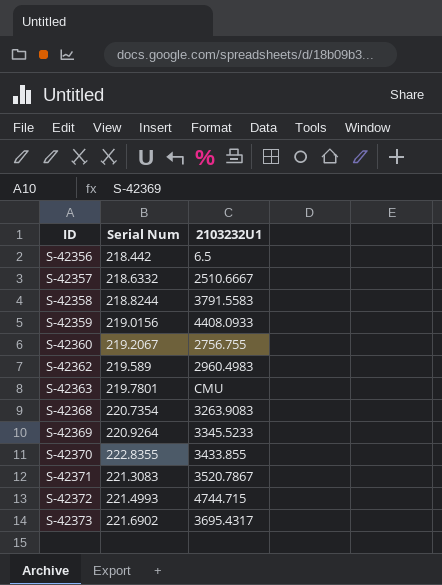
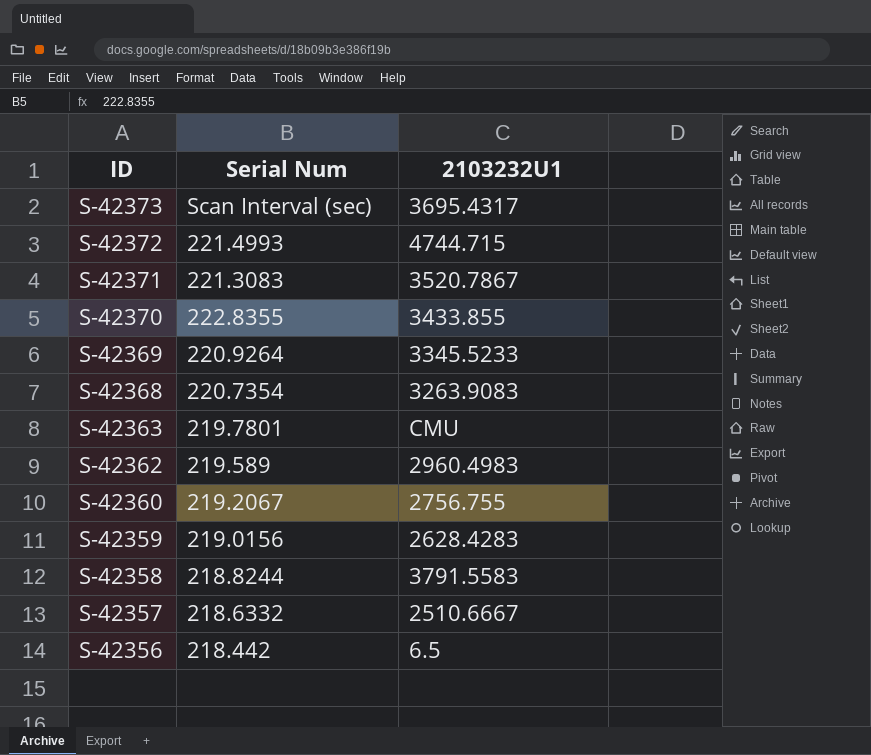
row order: ID ascending -> ID descending
S-42373 | Serial Num: 221.6902 -> Scan Interval (sec)
S-42359 | 2103232U1: 4408.0933 -> 2628.4283

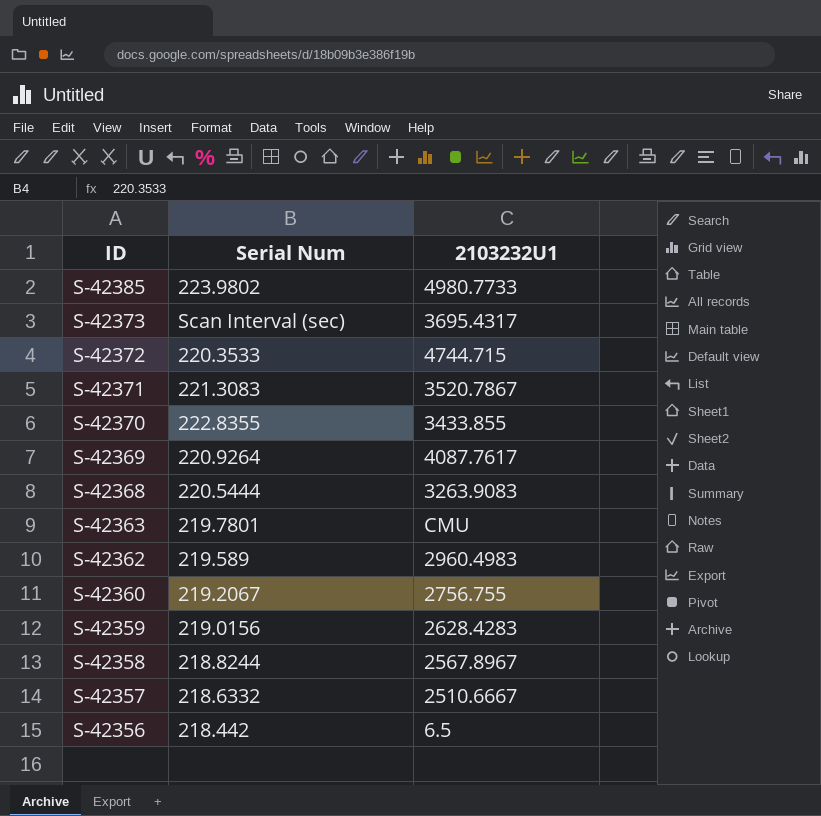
row S-42385: none -> 223.9802 | 4980.7733
S-42372 | Serial Num: 221.4993 -> 220.3533
S-42369 | 2103232U1: 3345.5233 -> 4087.7617
S-42368 | Serial Num: 220.7354 -> 220.5444
S-42358 | 2103232U1: 3791.5583 -> 2567.8967

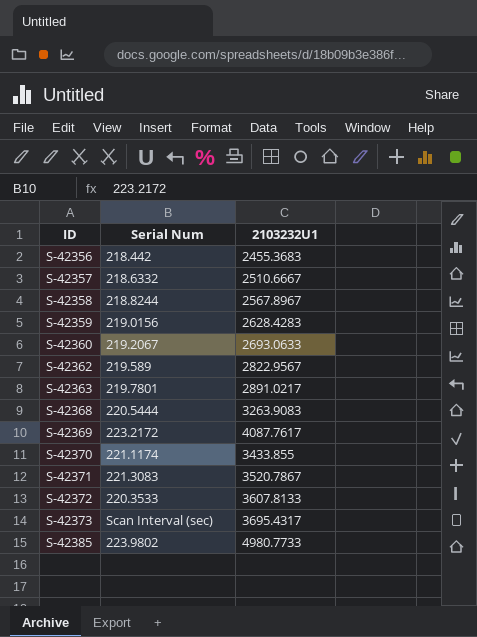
row order: ID descending -> ID ascending
S-42356 | 2103232U1: 6.5 -> 2455.3683
S-42360 | 2103232U1: 2756.755 -> 2693.0633
S-42362 | 2103232U1: 2960.4983 -> 2822.9567
S-42363 | 2103232U1: CMU -> 2891.0217
S-42369 | Serial Num: 220.9264 -> 223.2172
S-42370 | Serial Num: 222.8355 -> 221.1174
S-42372 | 2103232U1: 4744.715 -> 3607.8133

